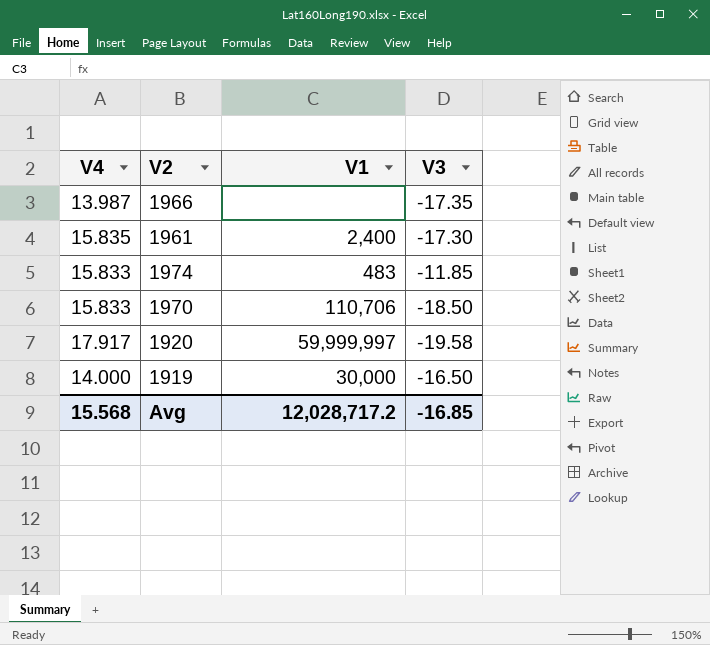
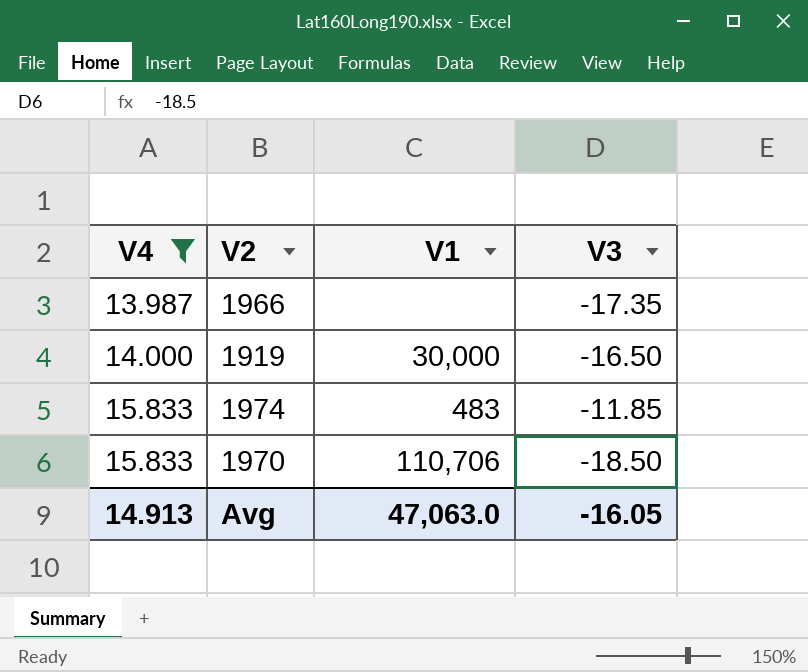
filter: none -> V4 <= 15.833
row order: none -> V4 ascending
Avg | V4: 15.568 -> 14.913
Avg | V1: 12,028,717.2 -> 47,063.0
Avg | V3: -16.85 -> -16.05

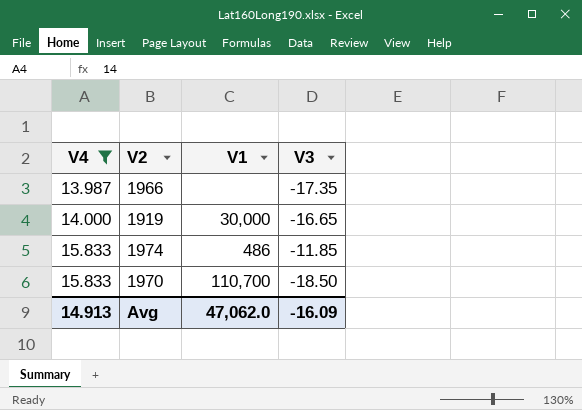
1919 | V3: -16.50 -> -16.65
1974 | V1: 483 -> 486
1970 | V1: 110,706 -> 110,700
Avg | V1: 47,063.0 -> 47,062.0
Avg | V3: -16.05 -> -16.09

